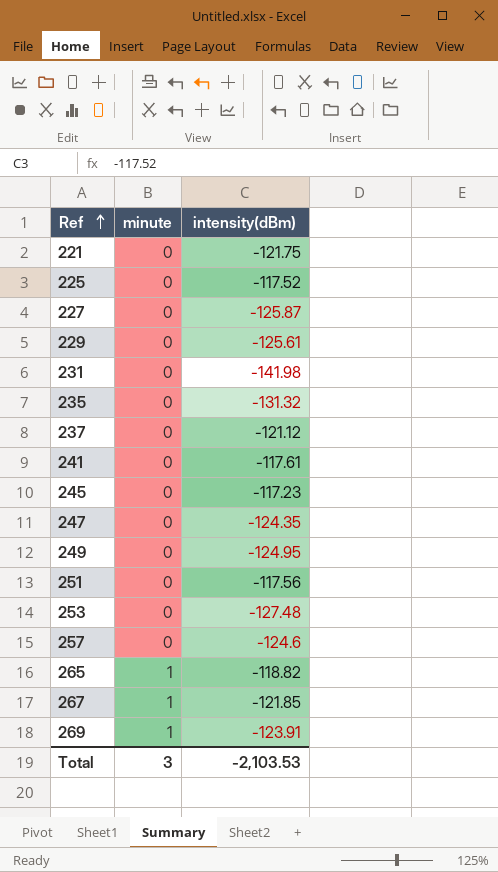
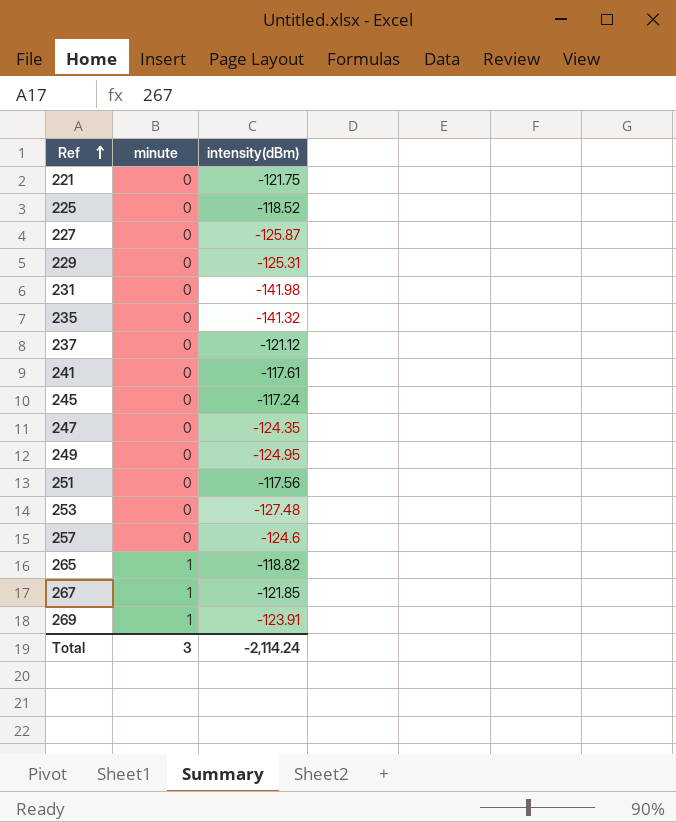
225 | intensity(dBm): -117.52 -> -118.52
229 | intensity(dBm): -125.61 -> -125.31
235 | intensity(dBm): -131.32 -> -141.32
245 | intensity(dBm): -117.23 -> -117.24
Total | intensity(dBm): -2,103.53 -> -2,114.24

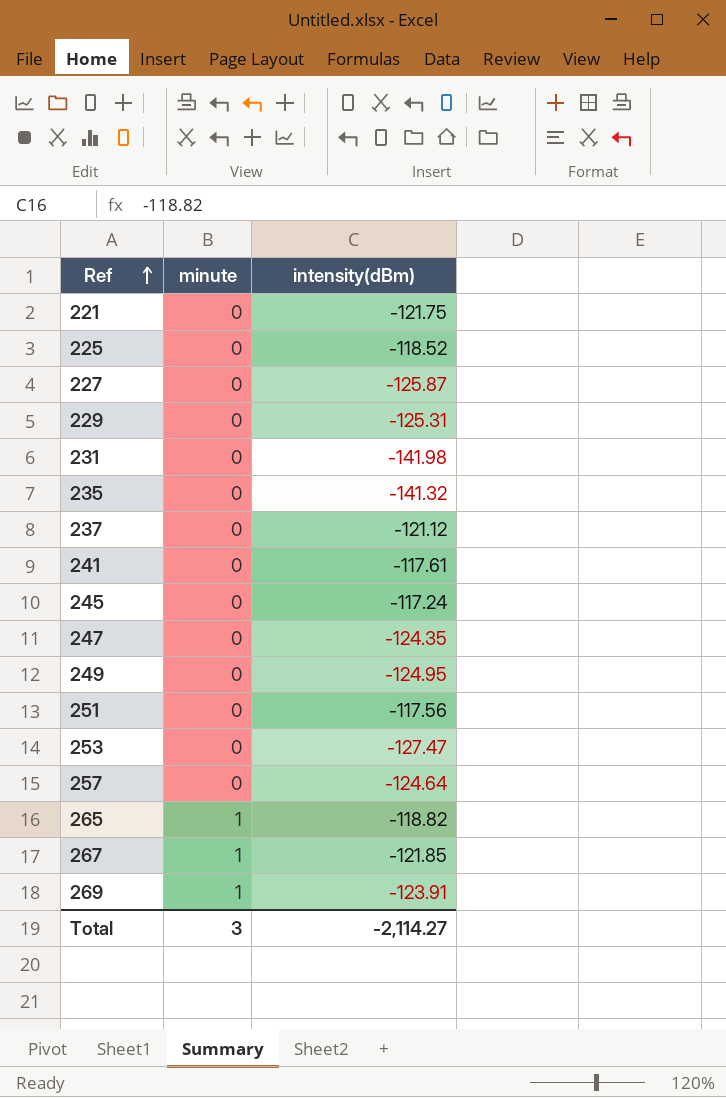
253 | intensity(dBm): -127.48 -> -127.47
257 | intensity(dBm): -124.6 -> -124.64
Total | intensity(dBm): -2,114.24 -> -2,114.27

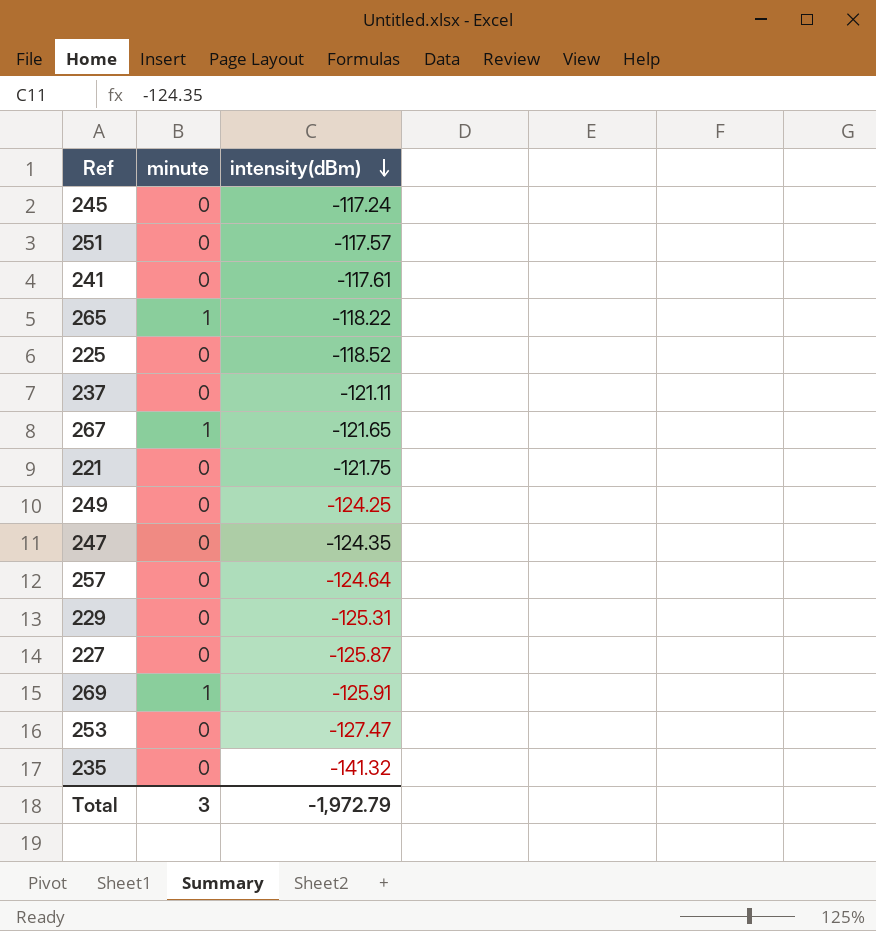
row order: Ref ascending -> intensity(dBm) descending
row 231: 0 | -141.98 -> none
251 | intensity(dBm): -117.56 -> -117.57
265 | intensity(dBm): -118.82 -> -118.22
237 | intensity(dBm): -121.12 -> -121.11
267 | intensity(dBm): -121.85 -> -121.65
249 | intensity(dBm): -124.95 -> -124.25
269 | intensity(dBm): -123.91 -> -125.91
Total | intensity(dBm): -2,114.27 -> -1,972.79

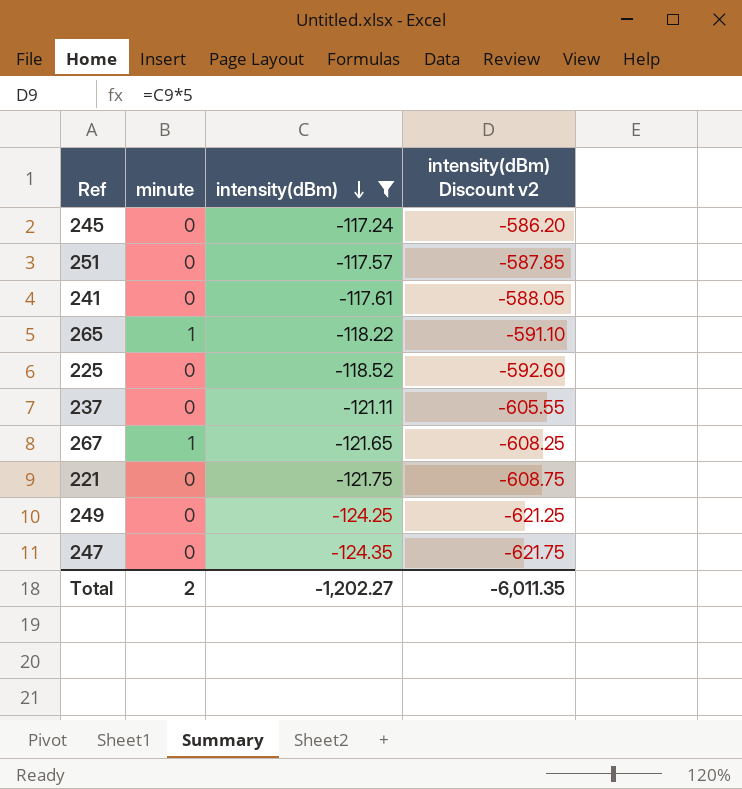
filter: none -> intensity(dBm) >= -124.35
column intensity(dBm) Discount v2 | formula: none -> [intensity(dBm)] * 5
Total | minute: 3 -> 2
Total | intensity(dBm): -1,972.79 -> -1,202.27

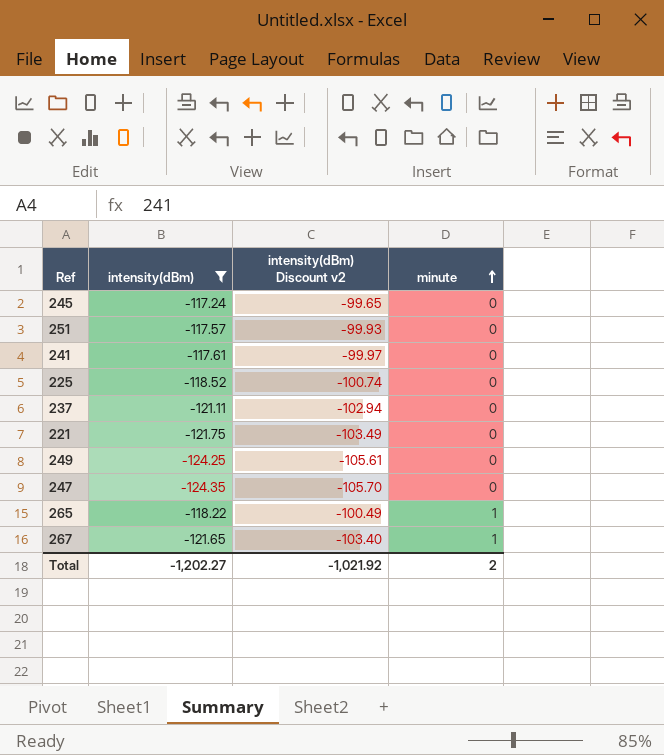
row order: intensity(dBm) descending -> minute ascending
column intensity(dBm) Discount v2 | formula: [intensity(dBm)] * 5 -> [intensity(dBm)] * 0.85
column minute | position: 2 -> 4
Total | intensity(dBm) Discount v2: -6,011.35 -> -1,021.92

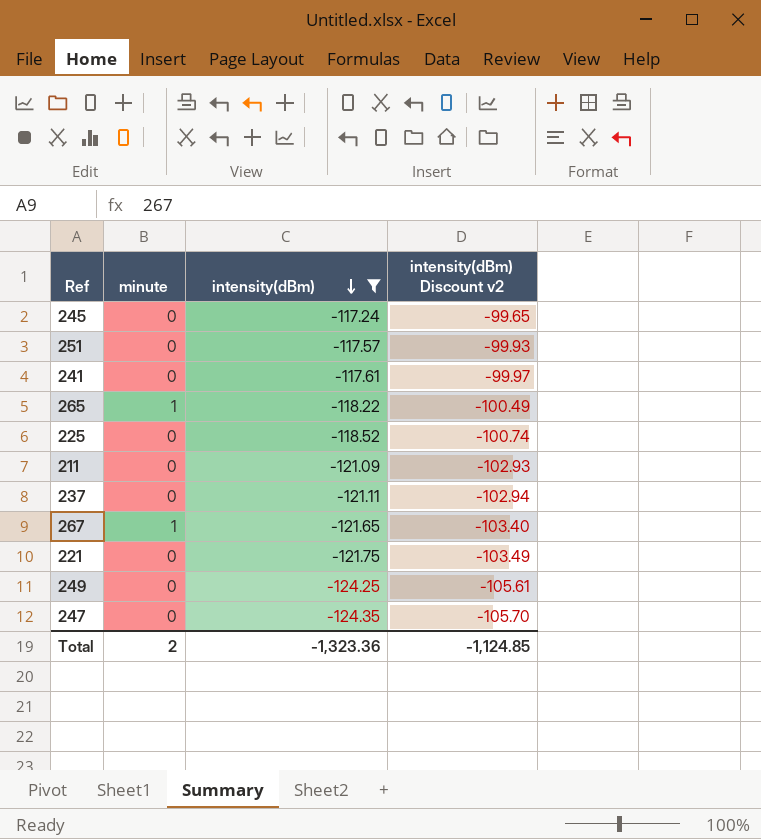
row order: minute ascending -> intensity(dBm) descending
column minute | position: 4 -> 2
row 211: none -> 0 | -121.09 | -102.93
Total | intensity(dBm): -1,202.27 -> -1,323.36
Total | intensity(dBm) Discount v2: -1,021.92 -> -1,124.85

